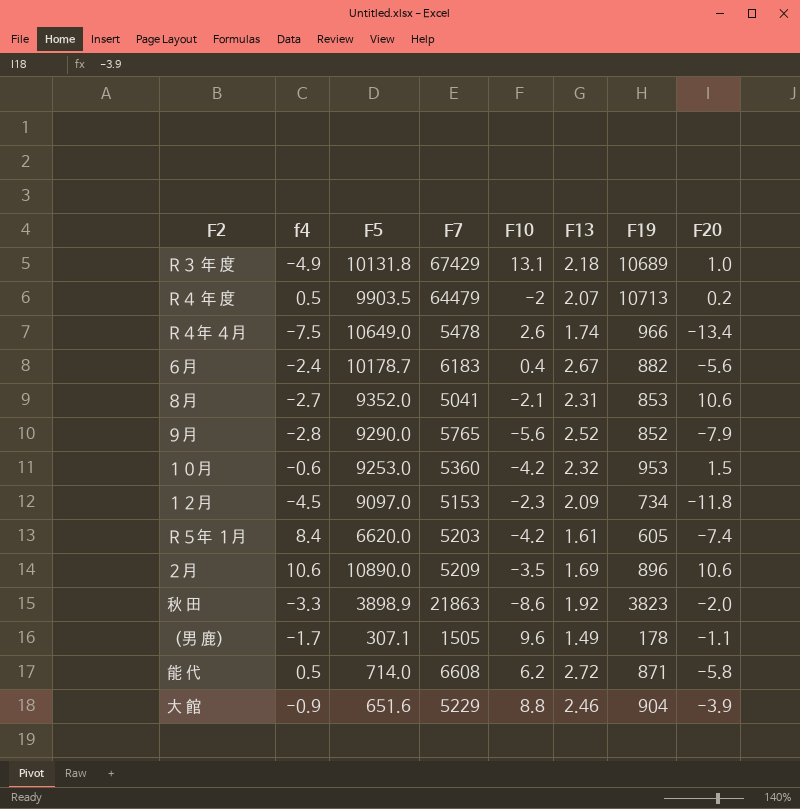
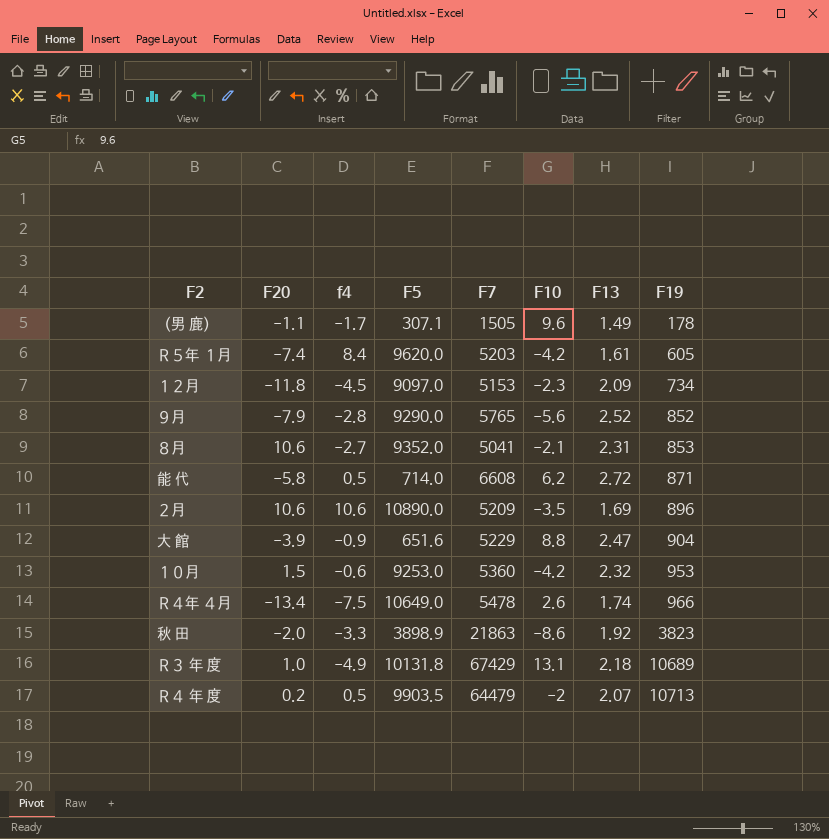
row order: none -> F19 ascending
column F20 | position: 8 -> 2
row ６月: -2.4 | 10178.7 | 6183 | 0.4 | 2.67 | 882 | -5.6 -> none
Ｒ５年 １月 | F5: 6620.0 -> 9620.0
大 館 | F13: 2.46 -> 2.47

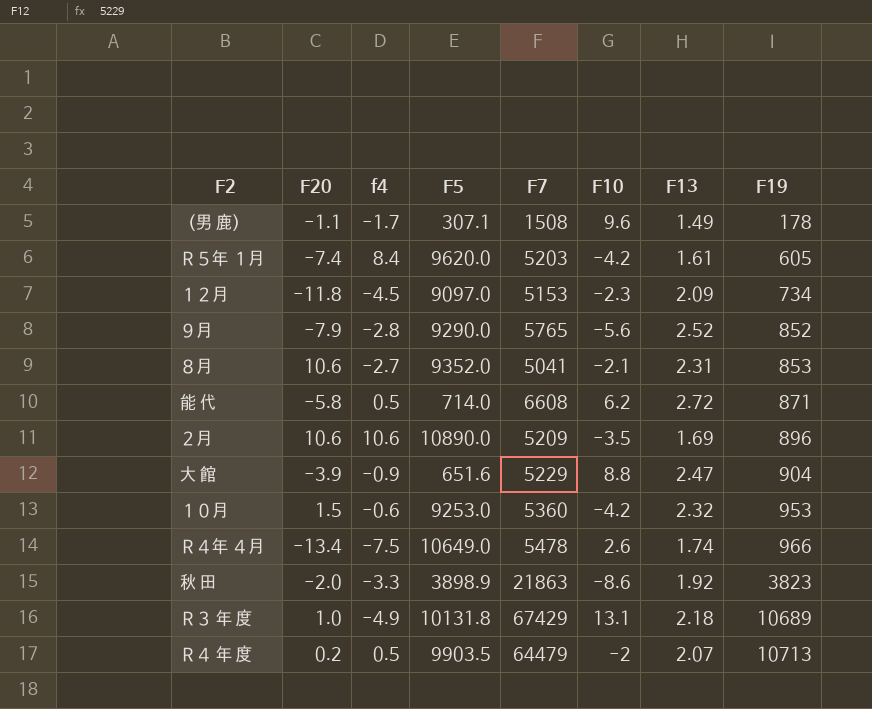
（男 鹿） | F7: 1505 -> 1508

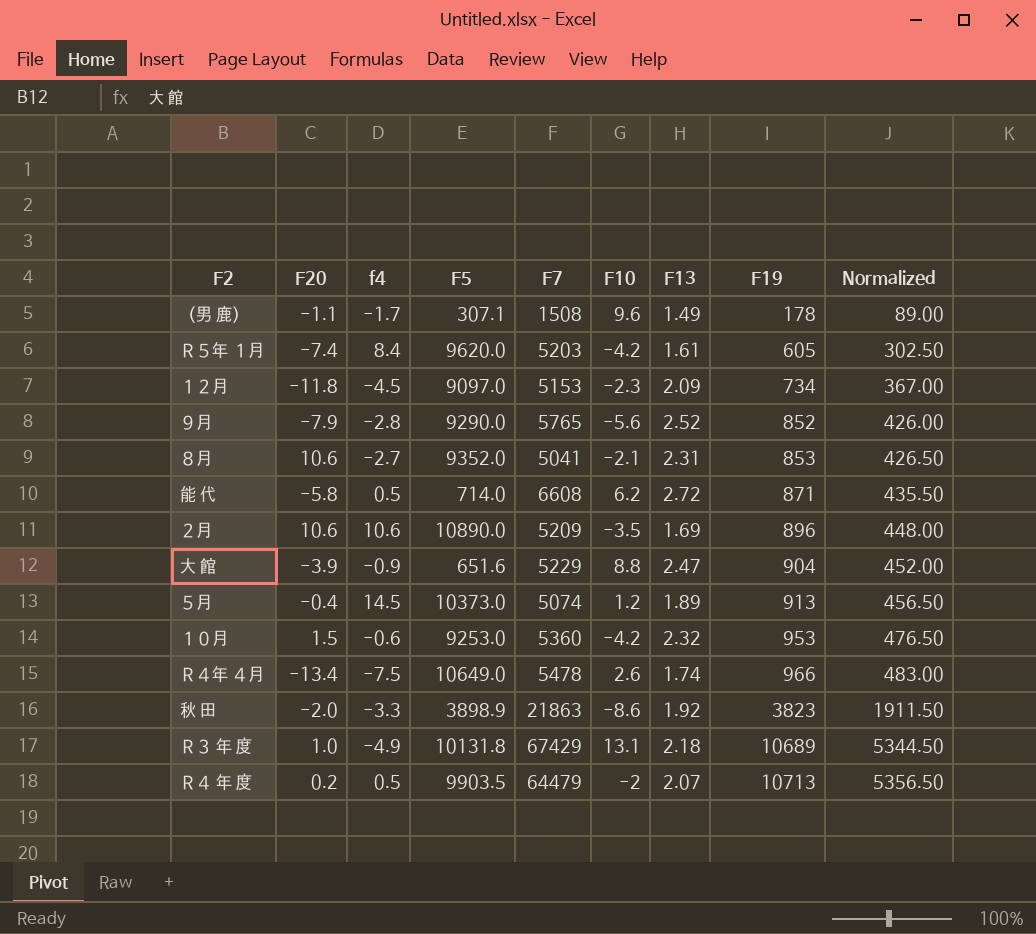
column Normalized | formula: none -> [F19] * 0.5
row ５月: none -> -0.4 | 14.5 | 10373.0 | 5074 | 1.2 | 1.89 | 913 | 456.50

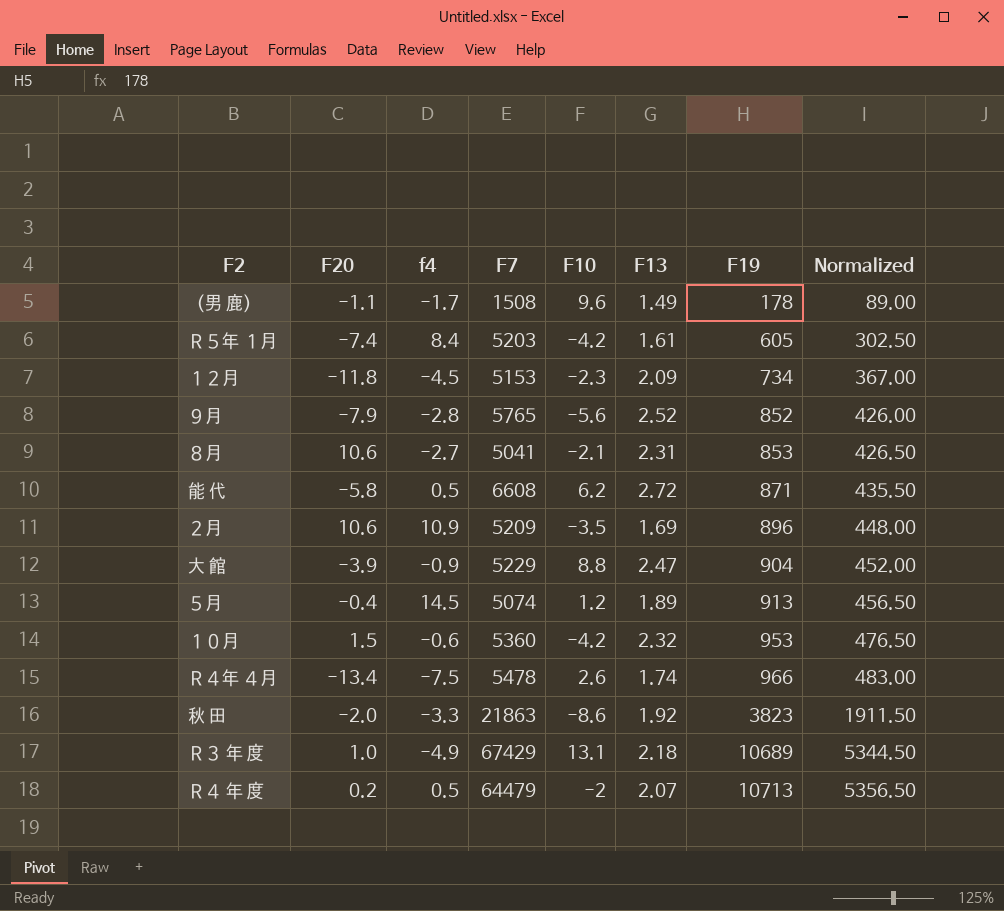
column F5 | position: 4 -> none
２月 | f4: 10.6 -> 10.9

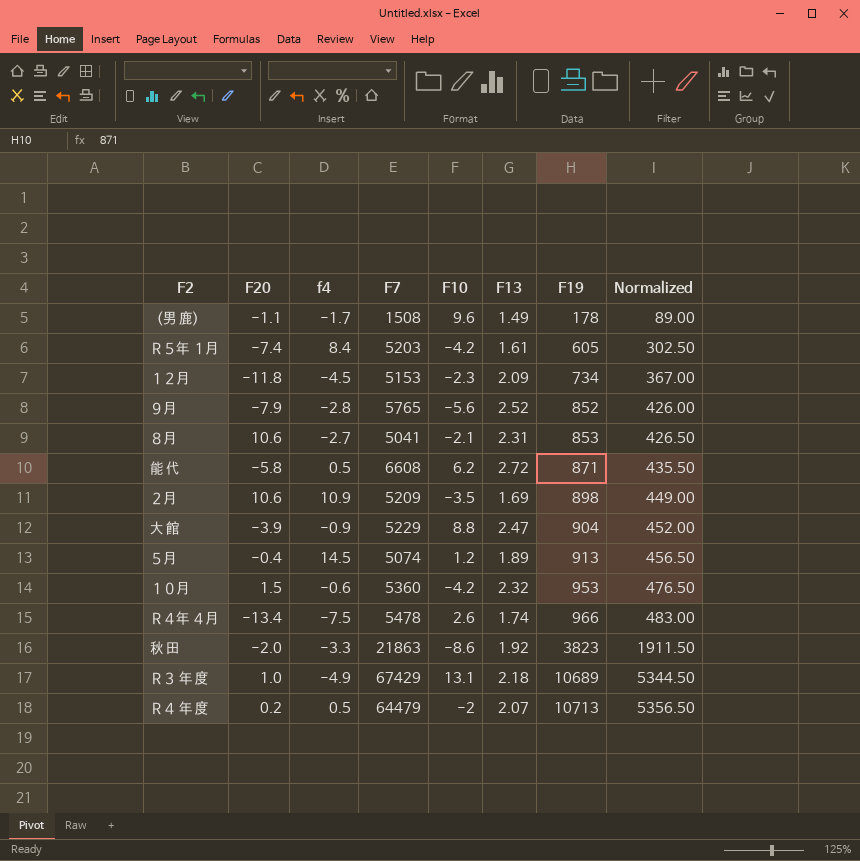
２月 | F19: 896 -> 898
２月 | Normalized: 448.00 -> 449.00

